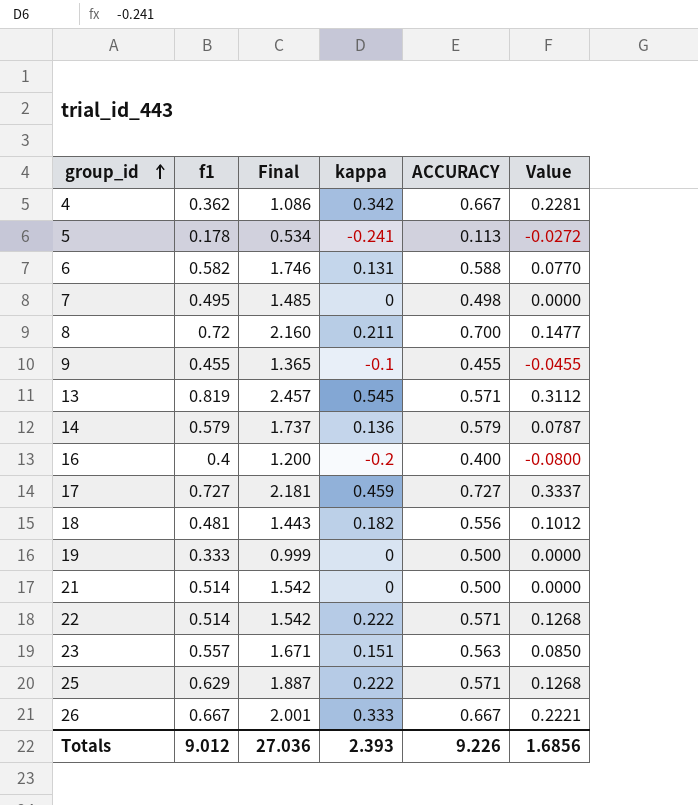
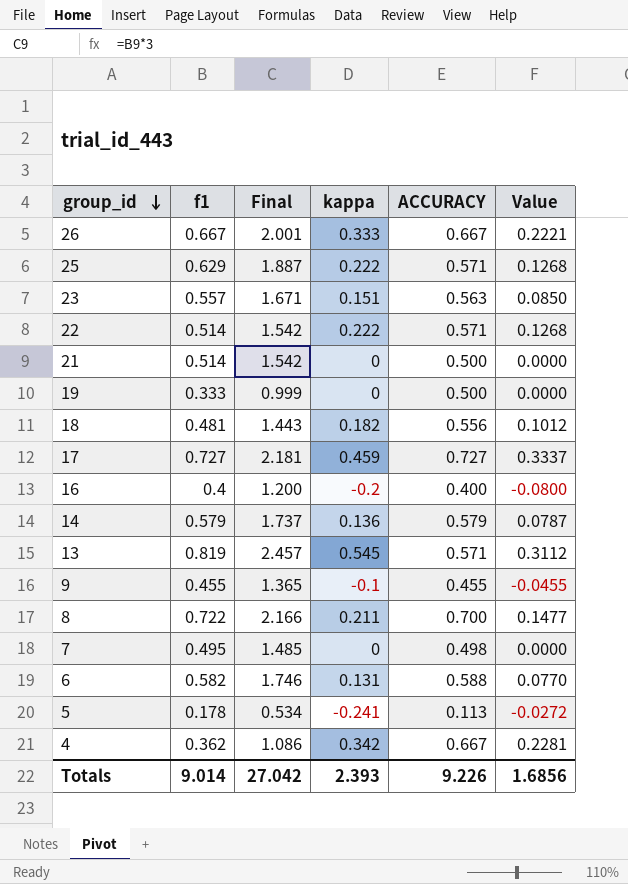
row order: group_id ascending -> group_id descending
8 | f1: 0.72 -> 0.722
8 | Final: 2.160 -> 2.166
Totals | f1: 9.012 -> 9.014
Totals | Final: 27.036 -> 27.042

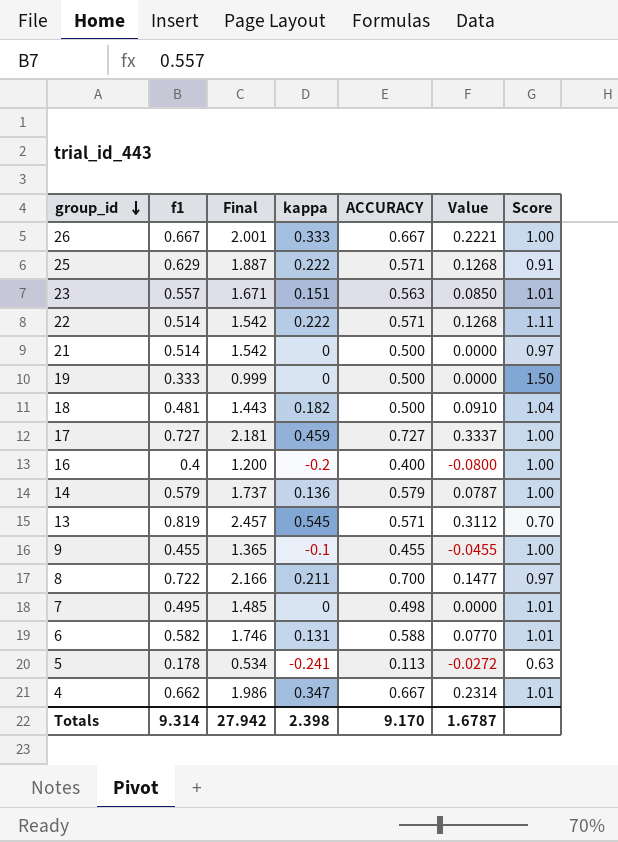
column Score | formula: none -> [ACCURACY] / [f1]
18 | ACCURACY: 0.556 -> 0.500
18 | Value: 0.1012 -> 0.0910
4 | f1: 0.362 -> 0.662
4 | Final: 1.086 -> 1.986
4 | kappa: 0.342 -> 0.347
4 | Value: 0.2281 -> 0.2314
Totals | f1: 9.014 -> 9.314
Totals | Final: 27.042 -> 27.942
Totals | kappa: 2.393 -> 2.398
Totals | ACCURACY: 9.226 -> 9.170
Totals | Value: 1.6856 -> 1.6787

